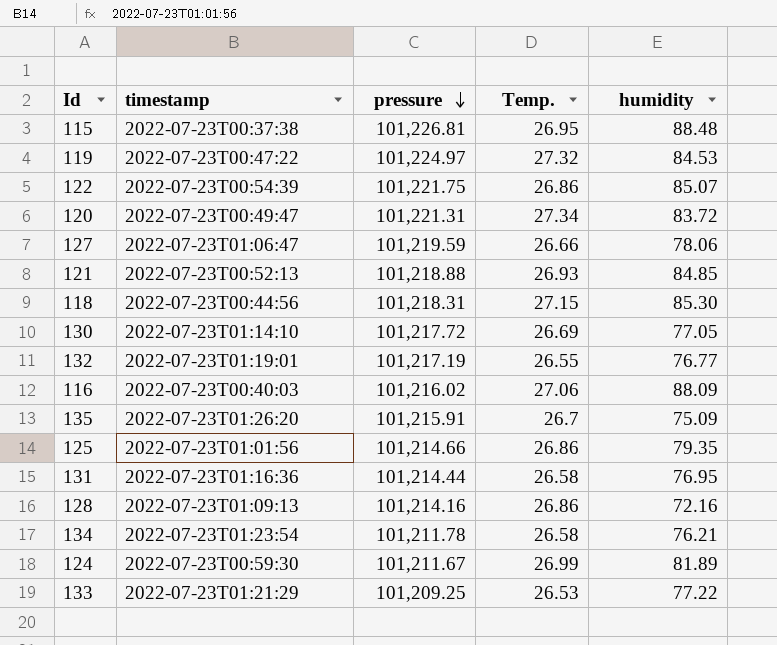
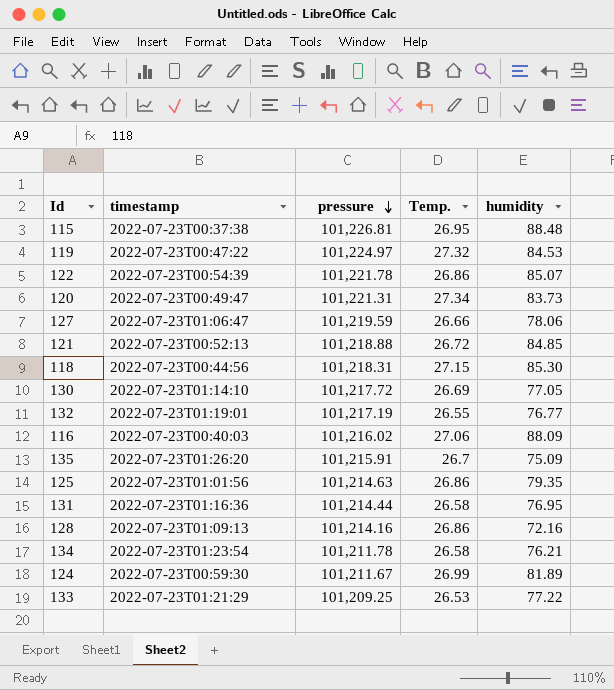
122 | pressure: 101,221.75 -> 101,221.78
120 | humidity: 83.72 -> 83.73
121 | Temp.: 26.93 -> 26.72
125 | pressure: 101,214.66 -> 101,214.63

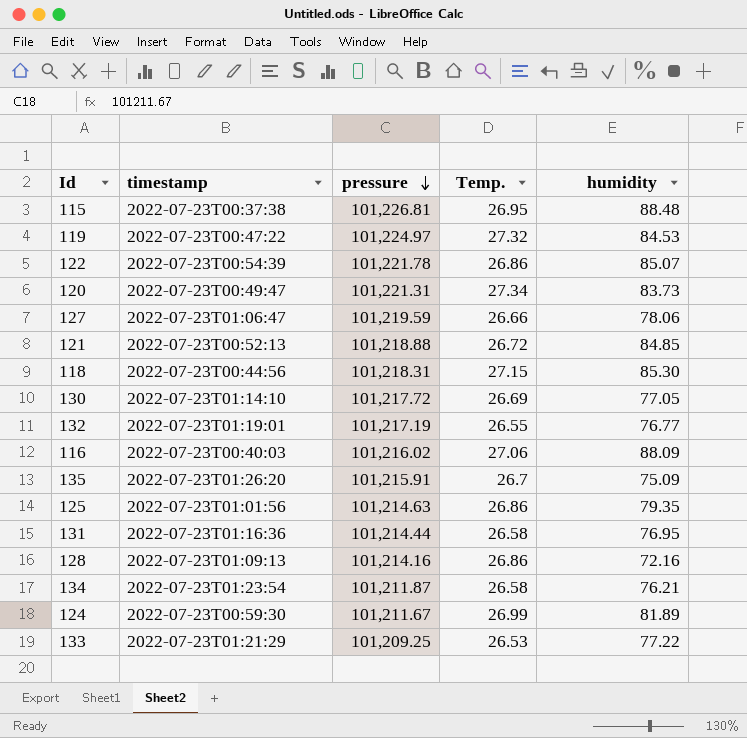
134 | pressure: 101,211.78 -> 101,211.87

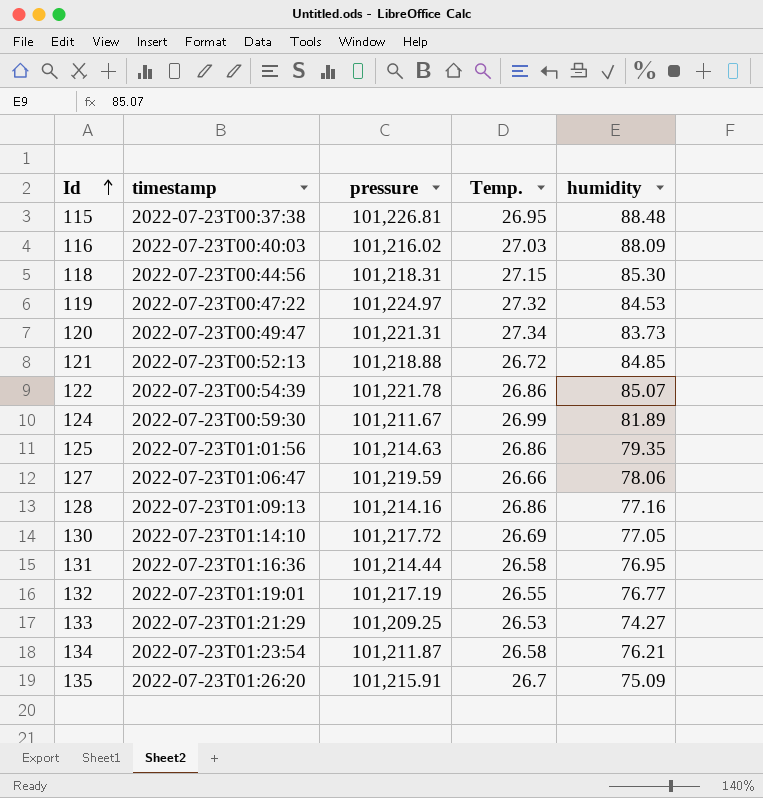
row order: pressure descending -> Id ascending
116 | Temp.: 27.06 -> 27.03
128 | humidity: 72.16 -> 77.16
133 | humidity: 77.22 -> 74.27

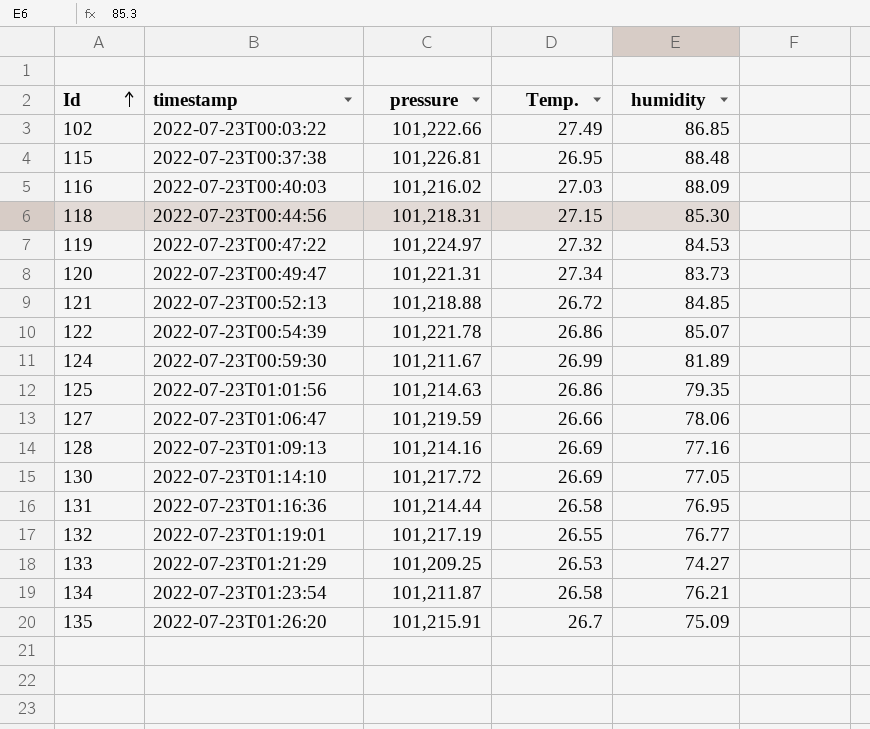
row 102: none -> 2022-07-23T00:03:22 | 101,222.66 | 27.49 | 86.85
128 | Temp.: 26.86 -> 26.69

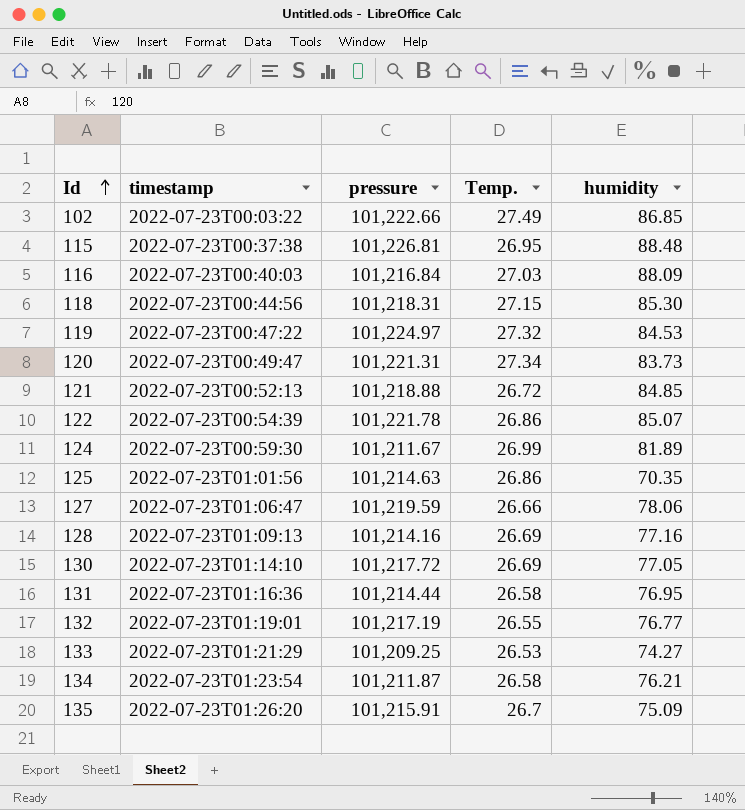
116 | pressure: 101,216.02 -> 101,216.84
125 | humidity: 79.35 -> 70.35

